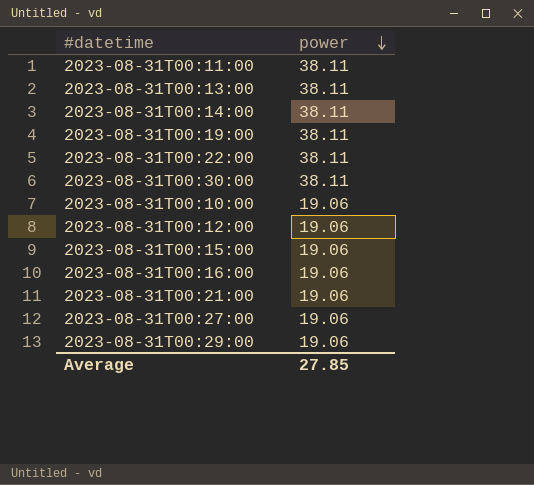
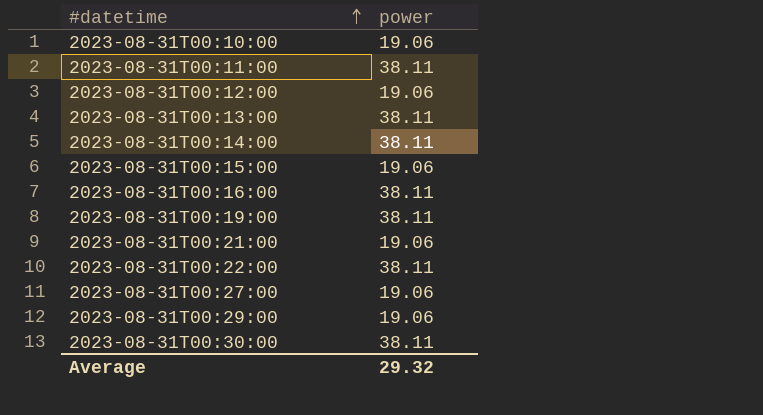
row order: power descending -> #datetime ascending
2023-08-31T00:16:00 | power: 19.06 -> 38.11
Average | power: 27.85 -> 29.32

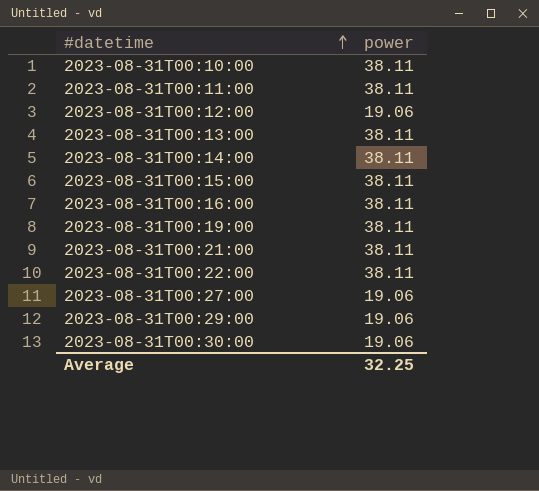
2023-08-31T00:10:00 | power: 19.06 -> 38.11
2023-08-31T00:15:00 | power: 19.06 -> 38.11
2023-08-31T00:21:00 | power: 19.06 -> 38.11
2023-08-31T00:30:00 | power: 38.11 -> 19.06
Average | power: 29.32 -> 32.25

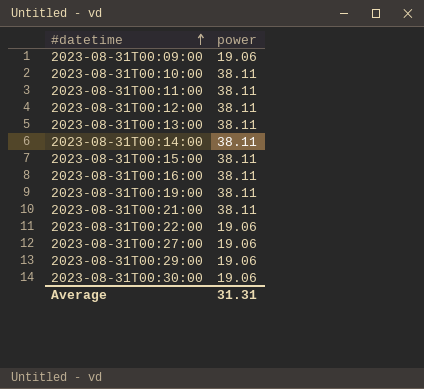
row 2023-08-31T00:09:00: none -> 19.06
2023-08-31T00:12:00 | power: 19.06 -> 38.11
2023-08-31T00:22:00 | power: 38.11 -> 19.06
Average | power: 32.25 -> 31.31

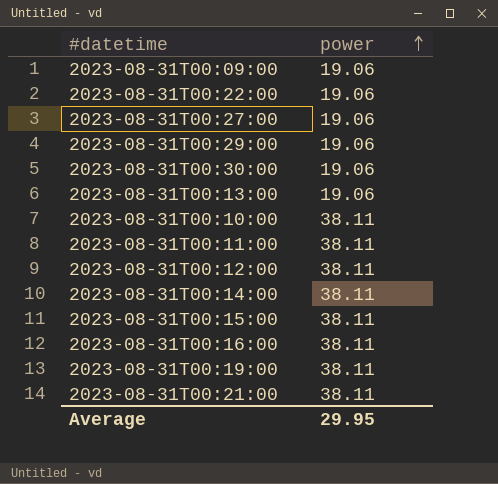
row order: #datetime ascending -> power ascending
2023-08-31T00:13:00 | power: 38.11 -> 19.06
Average | power: 31.31 -> 29.95

